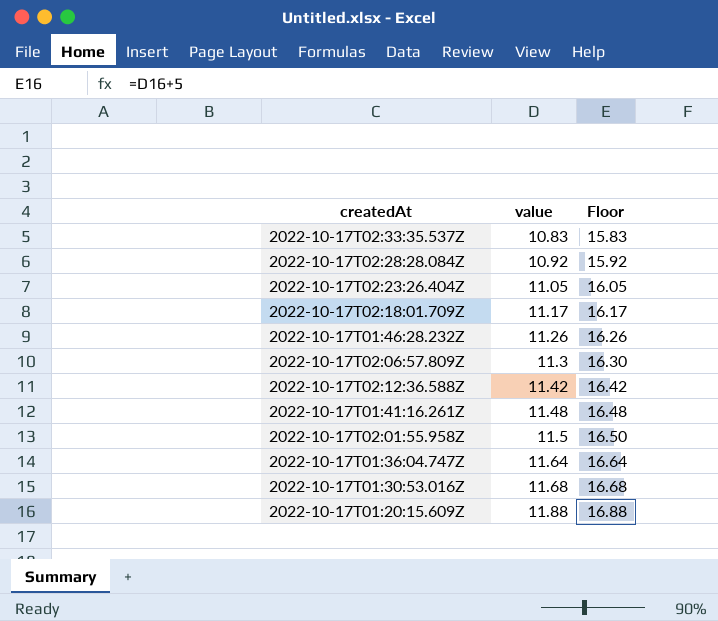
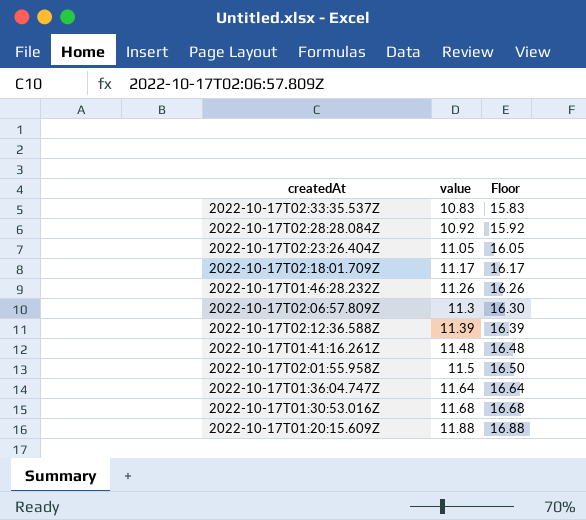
2022-10-17T02:12:36.588Z | value: 11.42 -> 11.39
2022-10-17T02:12:36.588Z | Floor: 16.42 -> 16.39

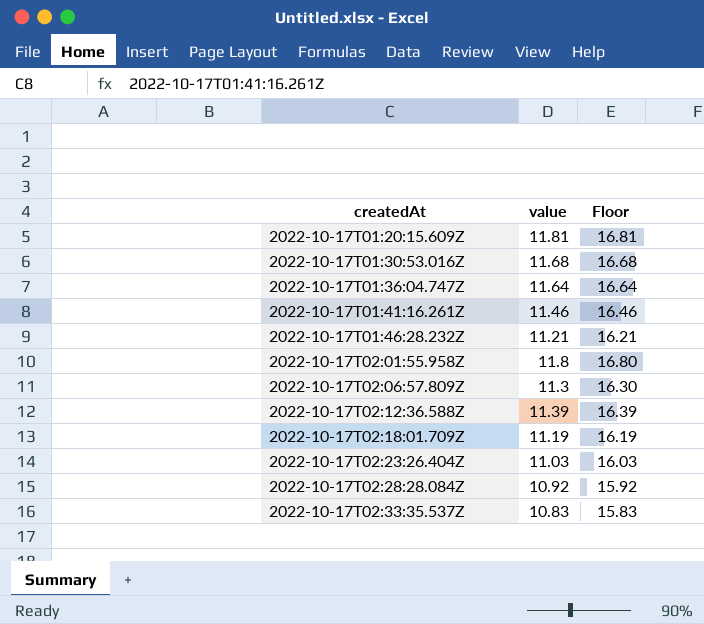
row order: value ascending -> createdAt ascending
2022-10-17T01:20:15.609Z | value: 11.88 -> 11.81
2022-10-17T01:20:15.609Z | Floor: 16.88 -> 16.81
2022-10-17T01:41:16.261Z | value: 11.48 -> 11.46
2022-10-17T01:41:16.261Z | Floor: 16.48 -> 16.46
2022-10-17T01:46:28.232Z | value: 11.26 -> 11.21
2022-10-17T01:46:28.232Z | Floor: 16.26 -> 16.21
2022-10-17T02:01:55.958Z | value: 11.5 -> 11.8
2022-10-17T02:01:55.958Z | Floor: 16.50 -> 16.80
2022-10-17T02:18:01.709Z | value: 11.17 -> 11.19
2022-10-17T02:18:01.709Z | Floor: 16.17 -> 16.19
2022-10-17T02:23:26.404Z | value: 11.05 -> 11.03
2022-10-17T02:23:26.404Z | Floor: 16.05 -> 16.03

